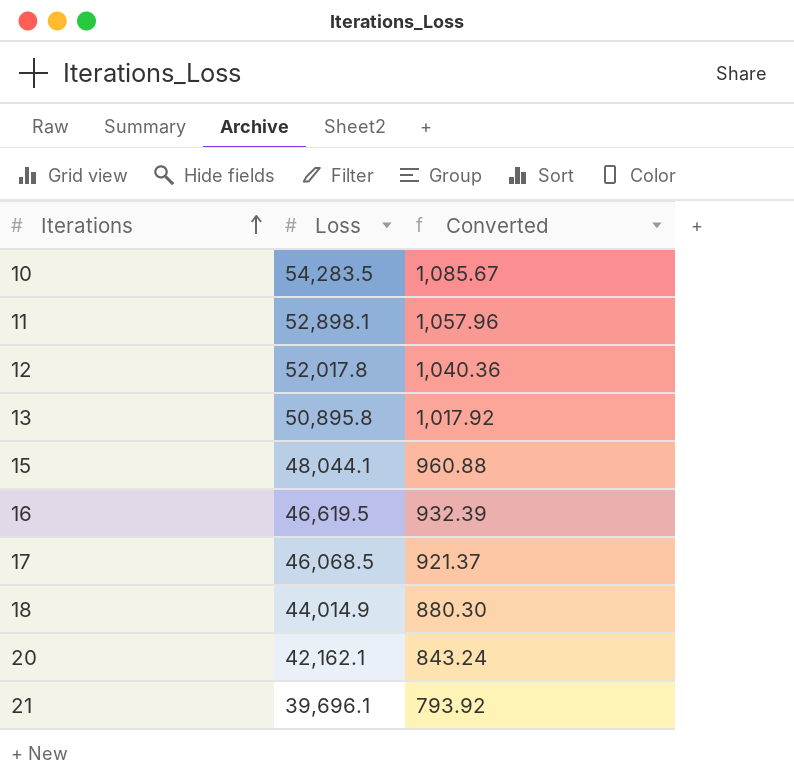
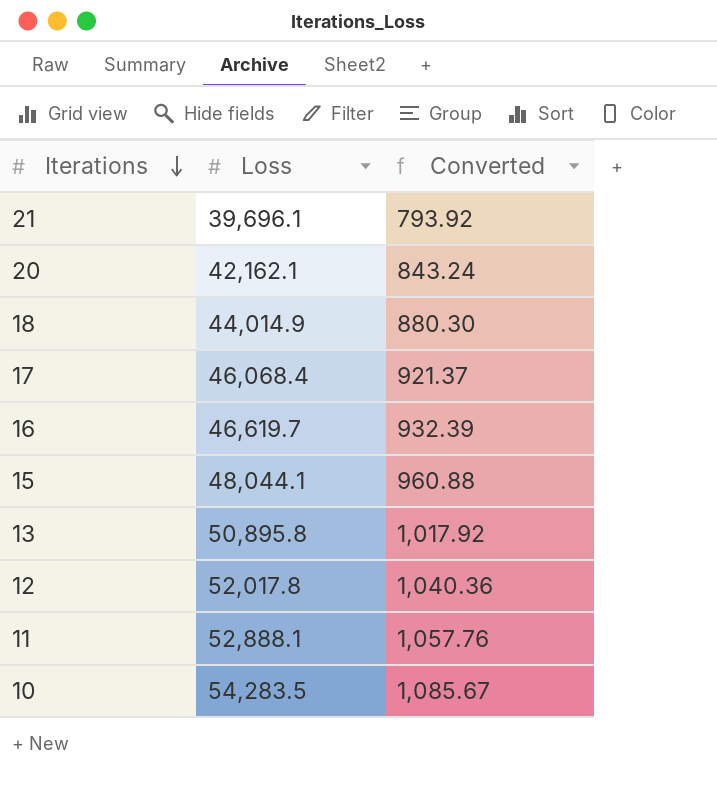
row order: Iterations ascending -> Iterations descending
17 | Loss: 46,068.5 -> 46,068.4
16 | Loss: 46,619.5 -> 46,619.7
11 | Loss: 52,898.1 -> 52,888.1
11 | Converted: 1,057.96 -> 1,057.76

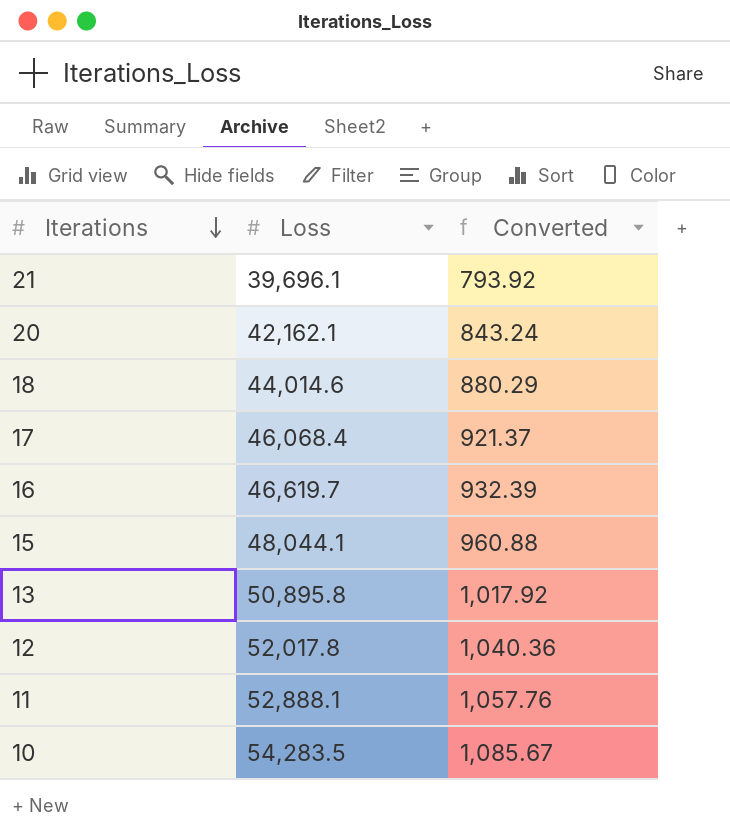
18 | Loss: 44,014.9 -> 44,014.6
18 | Converted: 880.30 -> 880.29

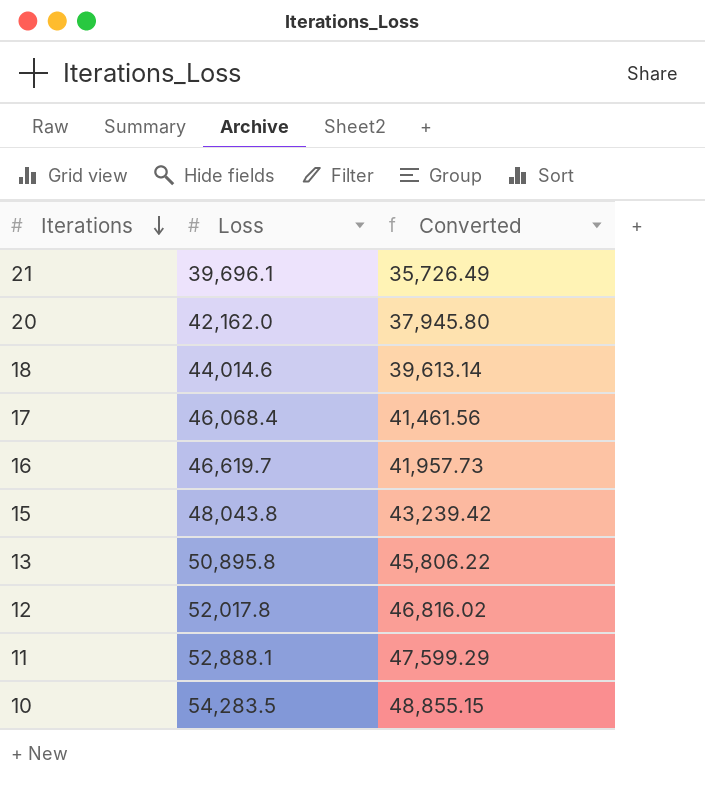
column Converted | formula: [Loss] * 0.02 -> [Loss] * 0.9
20 | Loss: 42,162.1 -> 42,162.0
15 | Loss: 48,044.1 -> 48,043.8

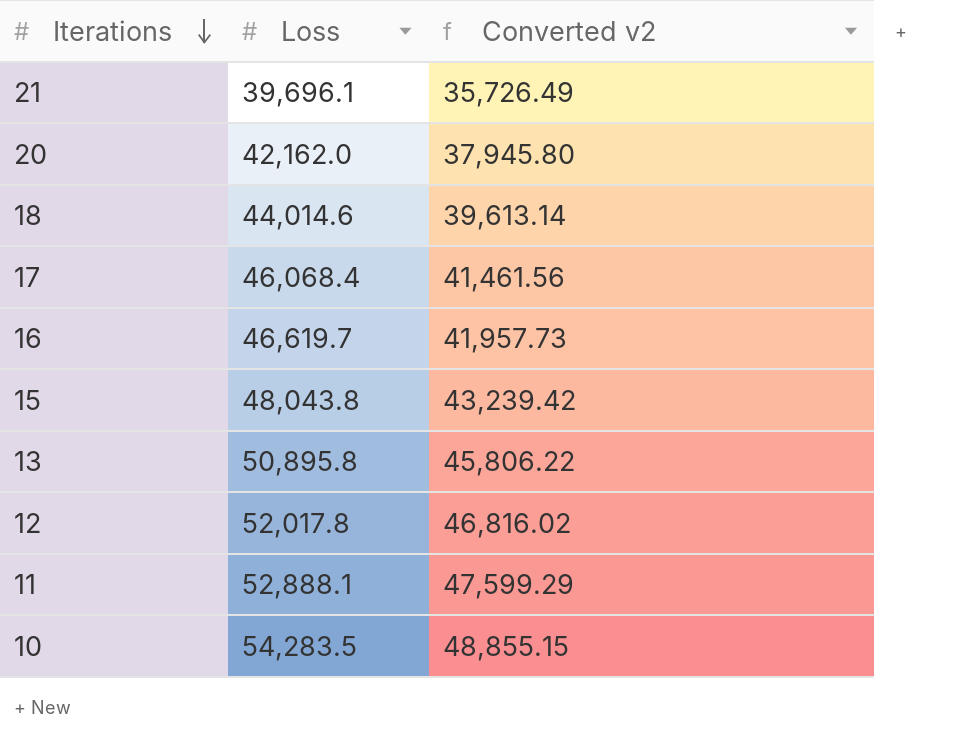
column name: Converted -> Converted v2

